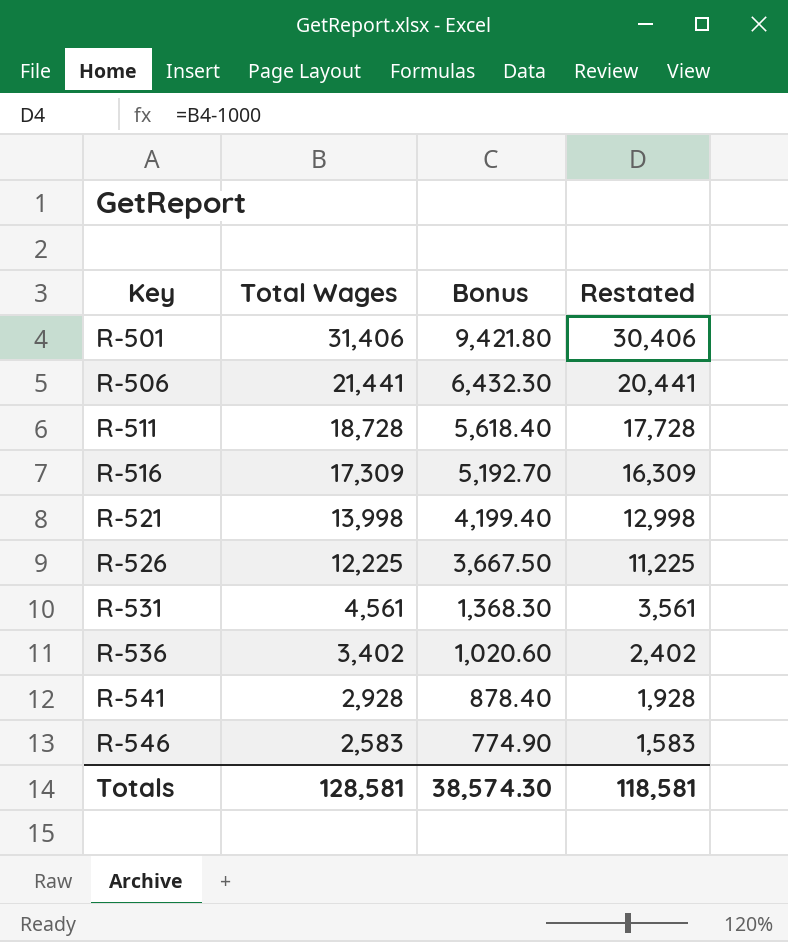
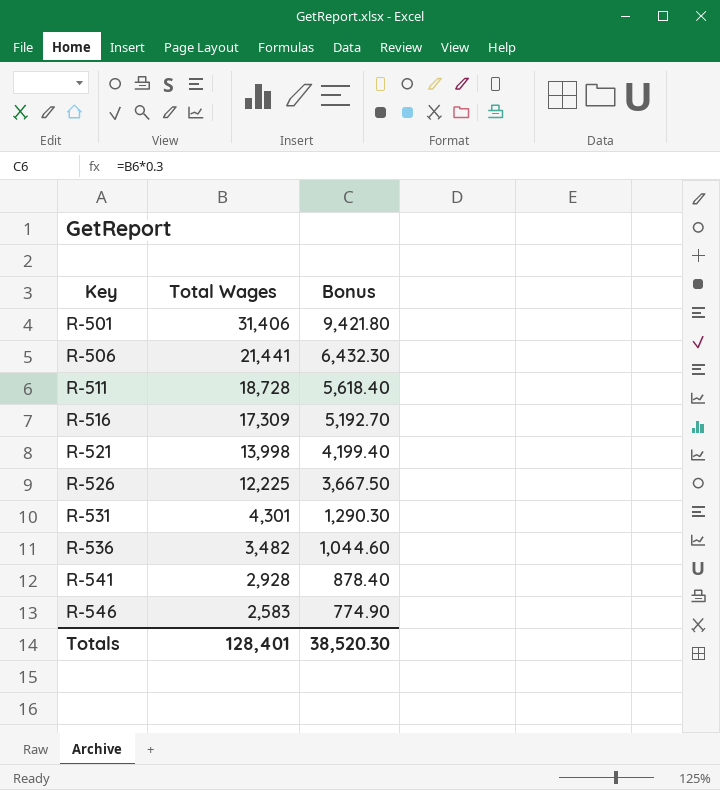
column Restated | formula: [Total Wages] - 1000 -> none
R-531 | Total Wages: 4,561 -> 4,301
R-531 | Bonus: 1,368.30 -> 1,290.30
R-536 | Total Wages: 3,402 -> 3,482
R-536 | Bonus: 1,020.60 -> 1,044.60
Totals | Total Wages: 128,581 -> 128,401
Totals | Bonus: 38,574.30 -> 38,520.30

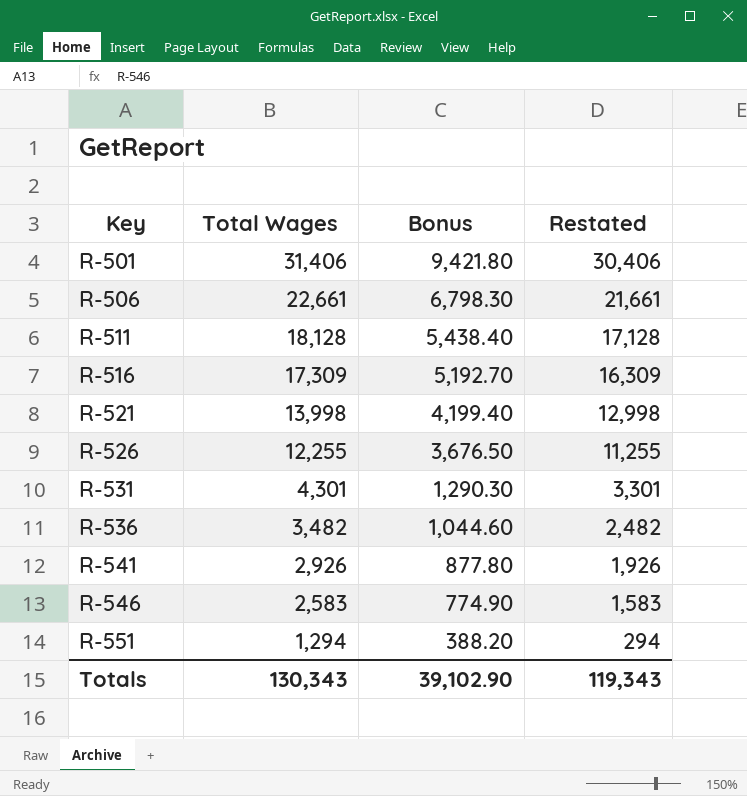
column Restated | formula: none -> [Total Wages] - 1000
R-506 | Total Wages: 21,441 -> 22,661
R-506 | Bonus: 6,432.30 -> 6,798.30
R-511 | Total Wages: 18,728 -> 18,128
R-511 | Bonus: 5,618.40 -> 5,438.40
R-526 | Total Wages: 12,225 -> 12,255
R-526 | Bonus: 3,667.50 -> 3,676.50
R-541 | Total Wages: 2,928 -> 2,926
R-541 | Bonus: 878.40 -> 877.80
row R-551: none -> 1,294 | 388.20 | 294
Totals | Total Wages: 128,401 -> 130,343
Totals | Bonus: 38,520.30 -> 39,102.90

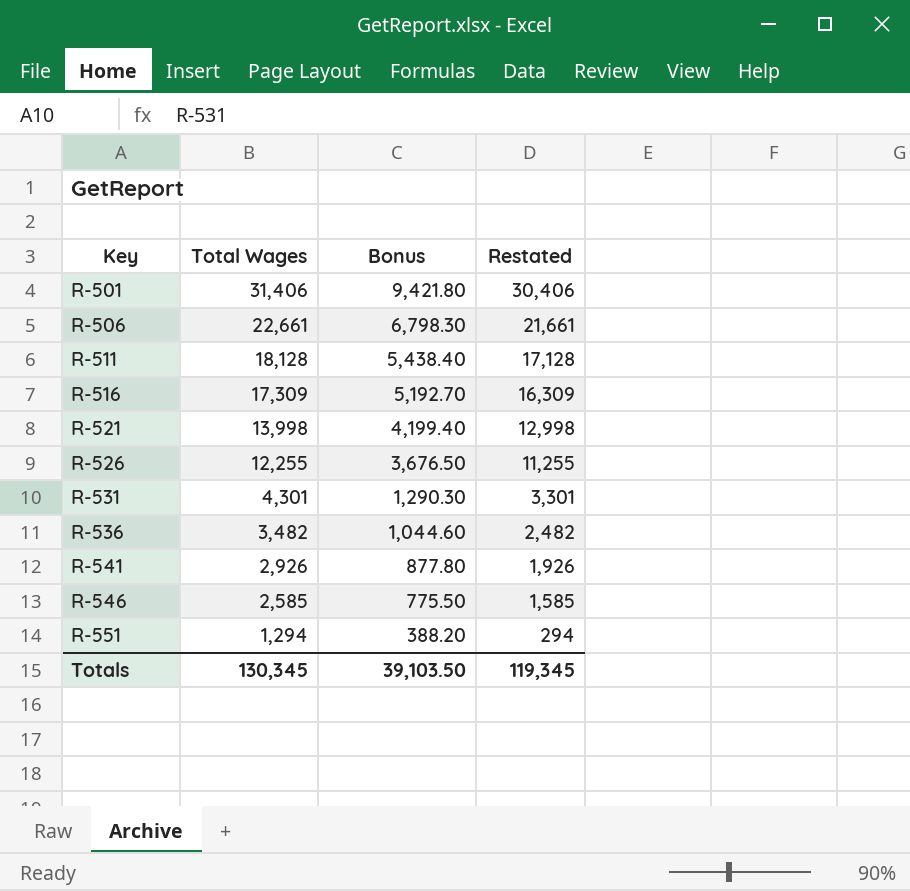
R-546 | Total Wages: 2,583 -> 2,585
R-546 | Bonus: 774.90 -> 775.50
R-546 | Restated: 1,583 -> 1,585
Totals | Total Wages: 130,343 -> 130,345
Totals | Bonus: 39,102.90 -> 39,103.50
Totals | Restated: 119,343 -> 119,345

